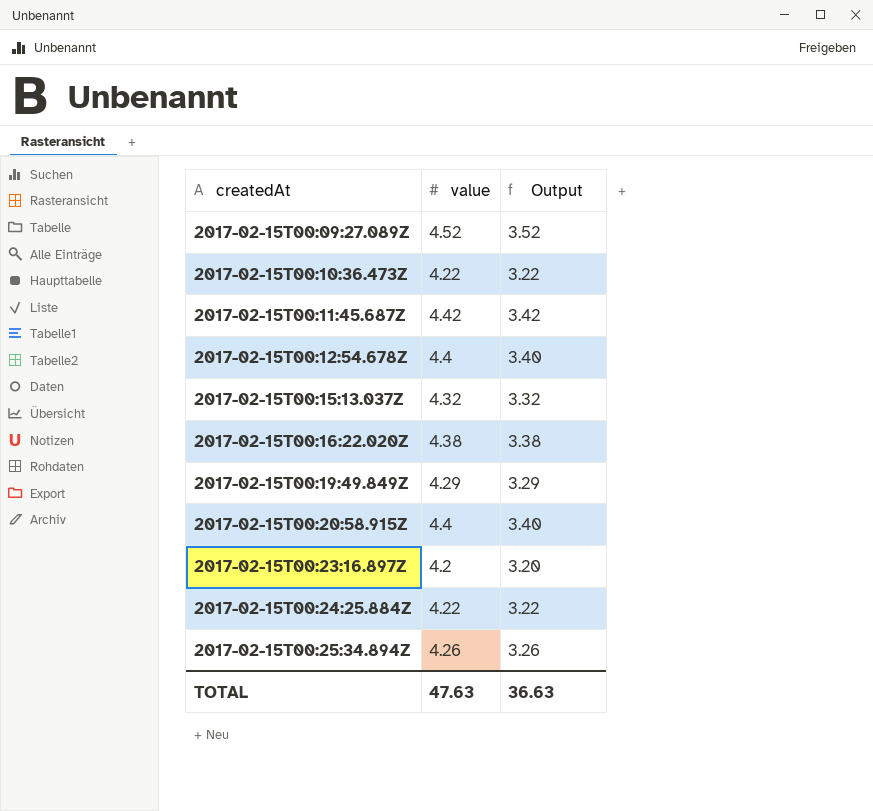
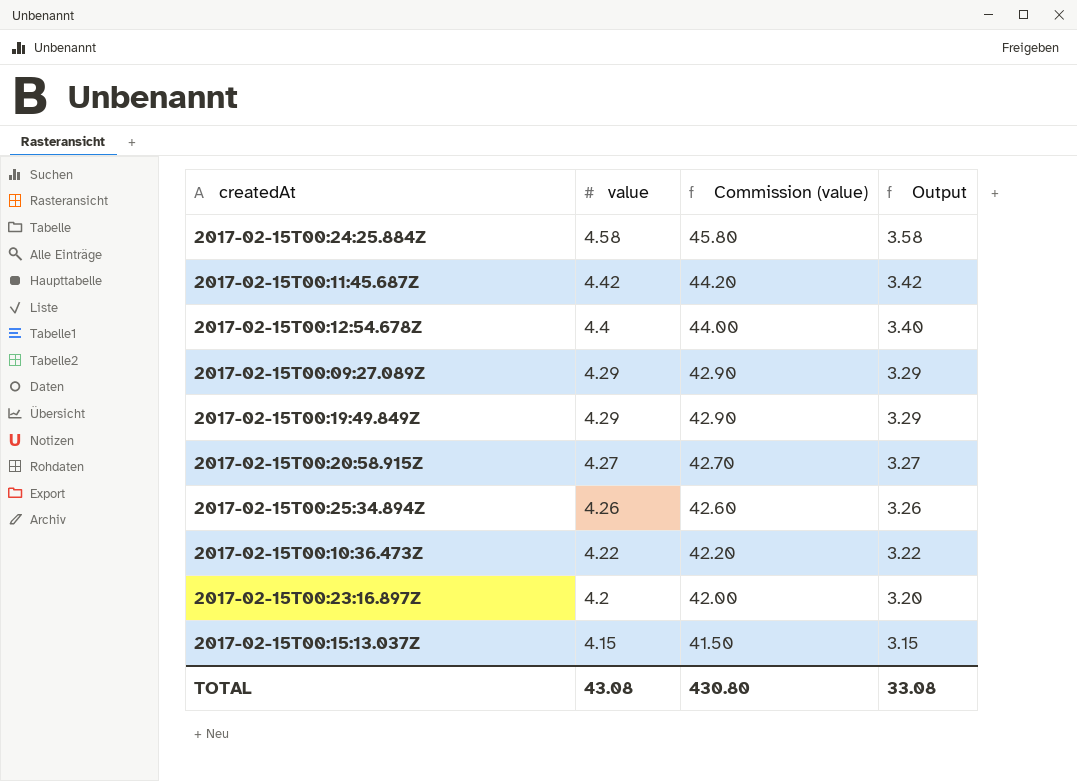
row order: createdAt ascending -> value descending
column Commission (value) | formula: none -> [value] * 10
row 2017-02-15T00:16:22.020Z: 4.38 | 3.38 -> none
2017-02-15T00:24:25.884Z | value: 4.22 -> 4.58
2017-02-15T00:24:25.884Z | Output: 3.22 -> 3.58
2017-02-15T00:09:27.089Z | value: 4.52 -> 4.29
2017-02-15T00:09:27.089Z | Output: 3.52 -> 3.29
2017-02-15T00:20:58.915Z | value: 4.4 -> 4.27
2017-02-15T00:20:58.915Z | Output: 3.40 -> 3.27
2017-02-15T00:15:13.037Z | value: 4.32 -> 4.15
2017-02-15T00:15:13.037Z | Output: 3.32 -> 3.15
TOTAL | value: 47.63 -> 43.08
TOTAL | Output: 36.63 -> 33.08

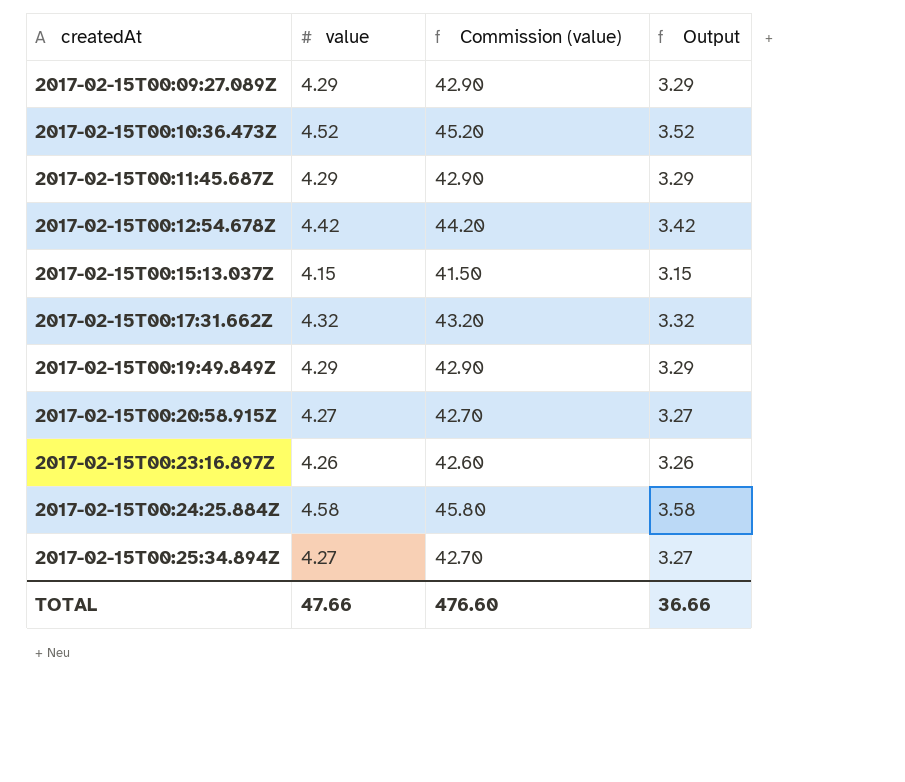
row order: value descending -> createdAt ascending
2017-02-15T00:10:36.473Z | value: 4.22 -> 4.52
2017-02-15T00:10:36.473Z | Commission (value): 42.20 -> 45.20
2017-02-15T00:10:36.473Z | Output: 3.22 -> 3.52
2017-02-15T00:11:45.687Z | value: 4.42 -> 4.29
2017-02-15T00:11:45.687Z | Commission (value): 44.20 -> 42.90
2017-02-15T00:11:45.687Z | Output: 3.42 -> 3.29
2017-02-15T00:12:54.678Z | value: 4.4 -> 4.42
2017-02-15T00:12:54.678Z | Commission (value): 44.00 -> 44.20
2017-02-15T00:12:54.678Z | Output: 3.40 -> 3.42
row 2017-02-15T00:17:31.662Z: none -> 4.32 | 43.20 | 3.32
2017-02-15T00:23:16.897Z | value: 4.2 -> 4.26
2017-02-15T00:23:16.897Z | Commission (value): 42.00 -> 42.60
2017-02-15T00:23:16.897Z | Output: 3.20 -> 3.26
2017-02-15T00:25:34.894Z | value: 4.26 -> 4.27
2017-02-15T00:25:34.894Z | Commission (value): 42.60 -> 42.70
2017-02-15T00:25:34.894Z | Output: 3.26 -> 3.27
TOTAL | value: 43.08 -> 47.66
TOTAL | Commission (value): 430.80 -> 476.60
TOTAL | Output: 33.08 -> 36.66

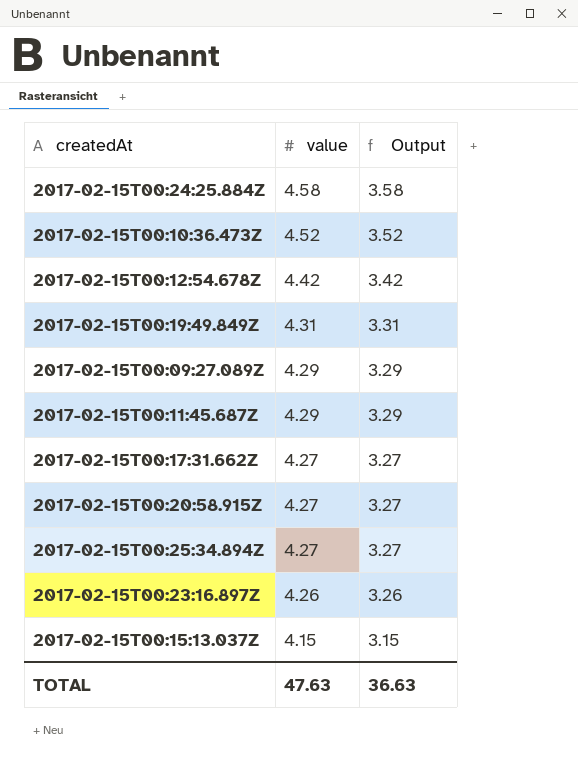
row order: createdAt ascending -> value descending
column Commission (value) | formula: [value] * 10 -> none
2017-02-15T00:19:49.849Z | value: 4.29 -> 4.31
2017-02-15T00:19:49.849Z | Output: 3.29 -> 3.31
2017-02-15T00:17:31.662Z | value: 4.32 -> 4.27
2017-02-15T00:17:31.662Z | Output: 3.32 -> 3.27
TOTAL | value: 47.66 -> 47.63
TOTAL | Output: 36.66 -> 36.63

